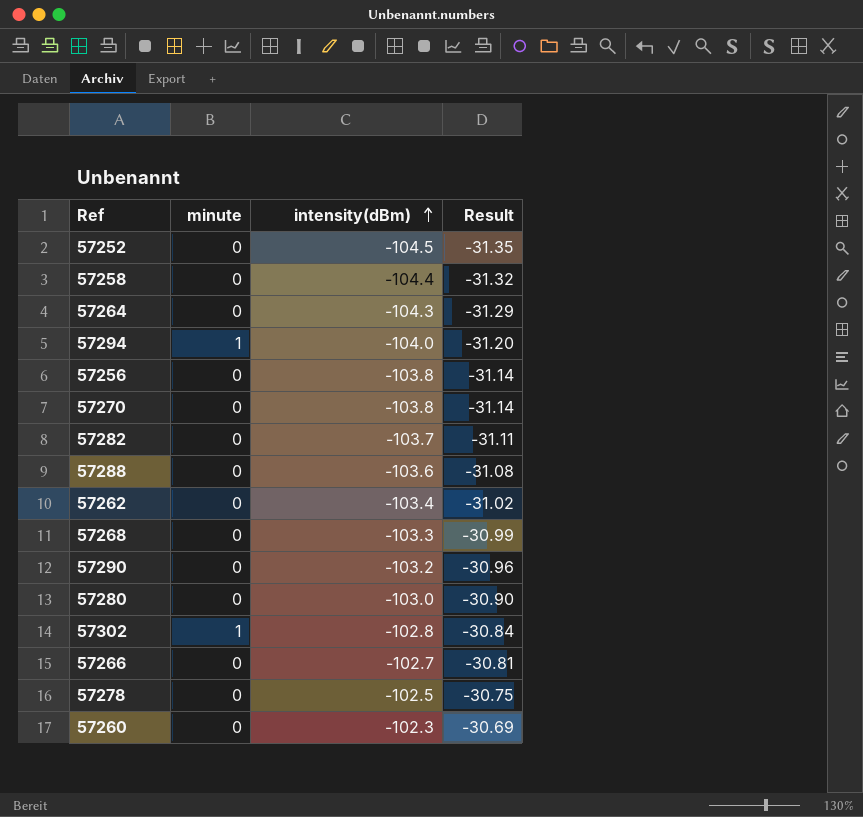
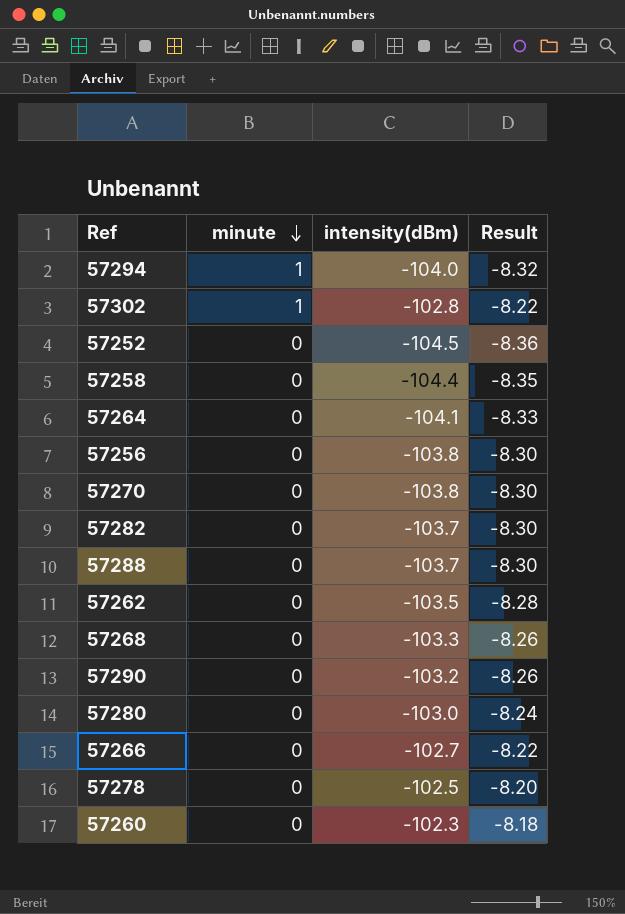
row order: intensity(dBm) ascending -> minute descending
column Result | formula: [intensity(dBm)] * 0.3 -> [intensity(dBm)] * 0.08
57264 | intensity(dBm): -104.3 -> -104.1
57288 | intensity(dBm): -103.6 -> -103.7
57262 | intensity(dBm): -103.4 -> -103.5

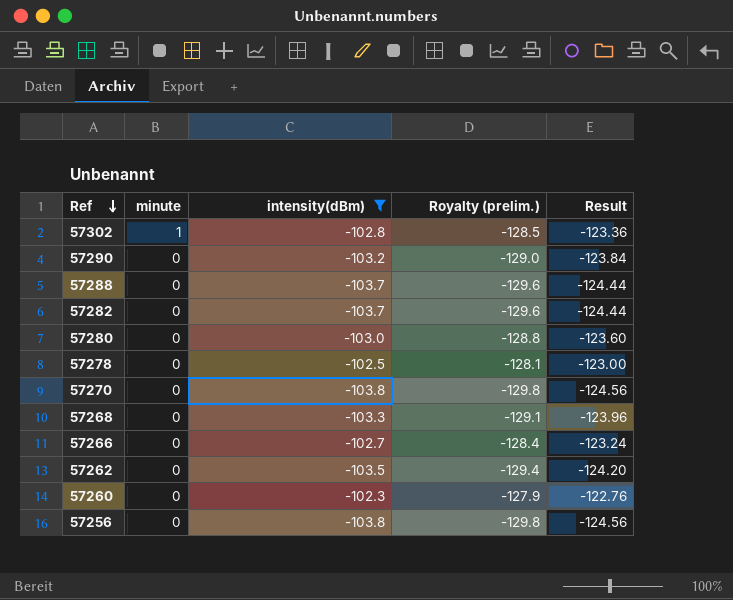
filter: none -> intensity(dBm) >= -103.8
row order: minute descending -> Ref descending
column Royalty (prelim.) | formula: none -> [intensity(dBm)] * 1.25
column Result | formula: [intensity(dBm)] * 0.08 -> [intensity(dBm)] * 1.2

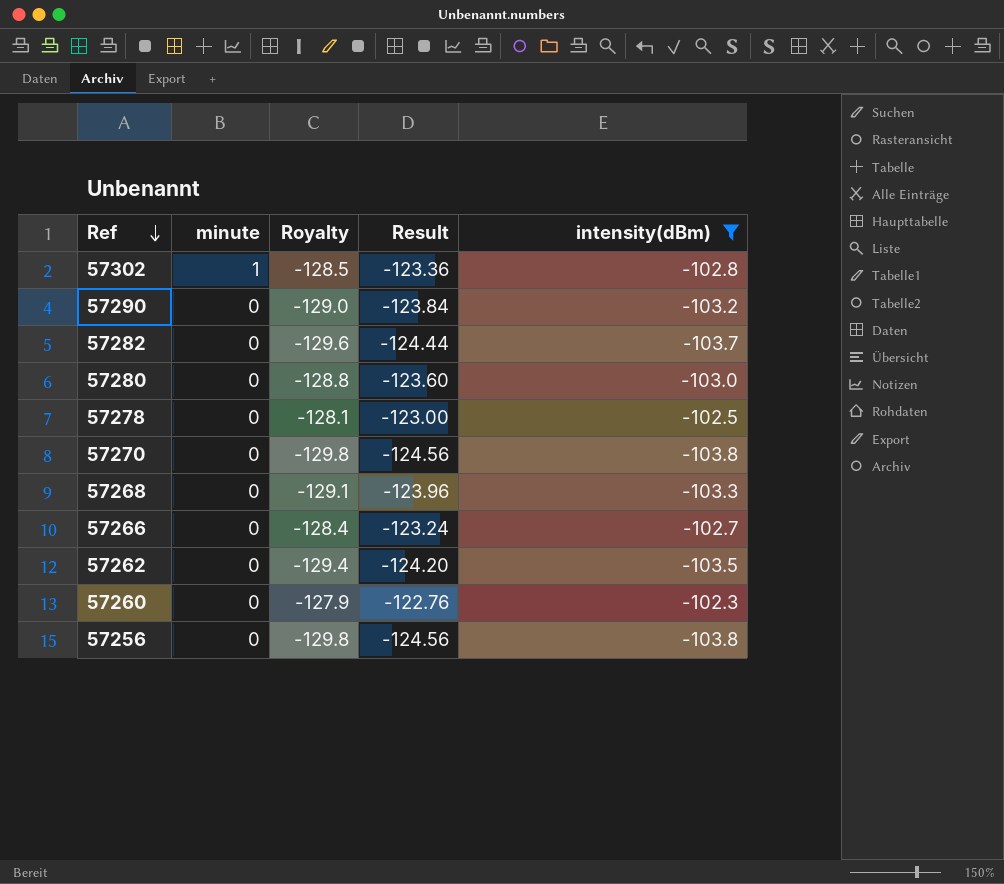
column name: Royalty (prelim.) -> Royalty
column intensity(dBm) | position: 3 -> 5
row 57288: 0 | -103.7 | -129.6 | -124.44 -> none

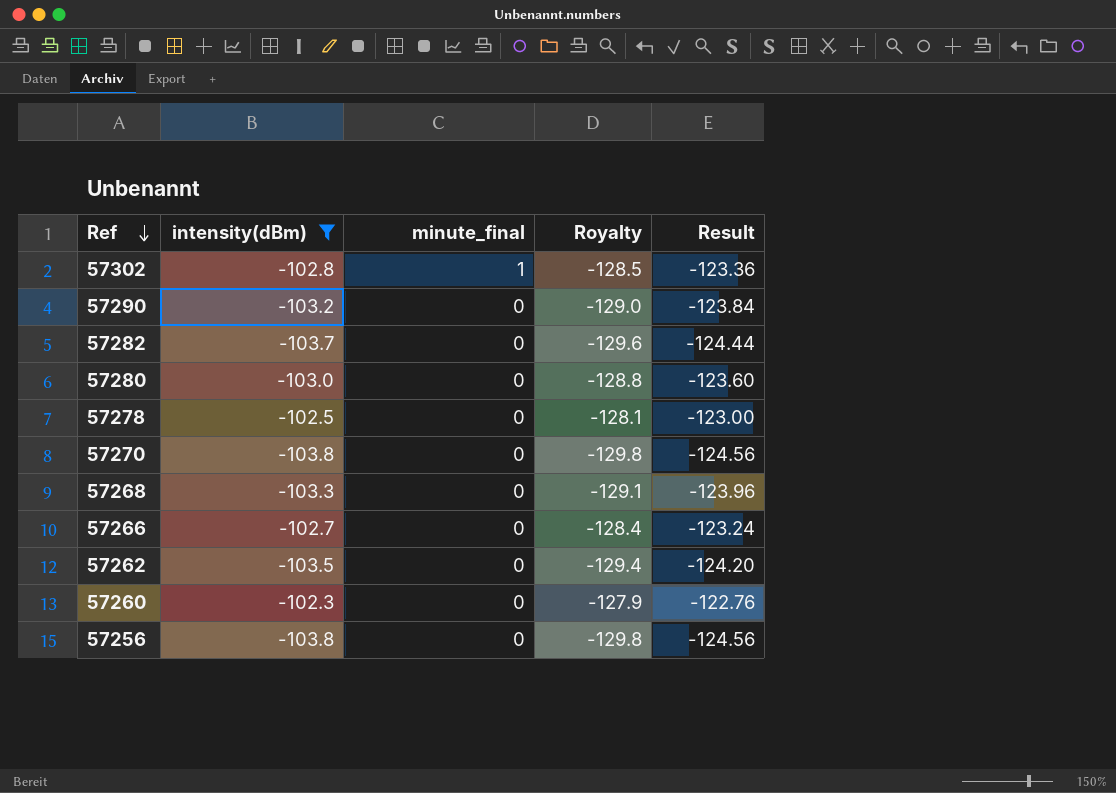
column intensity(dBm) | position: 5 -> 2
column name: minute -> minute_final

